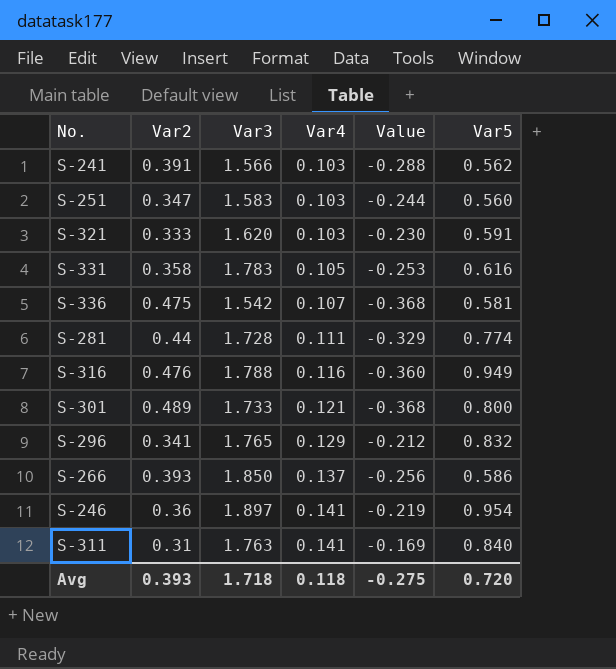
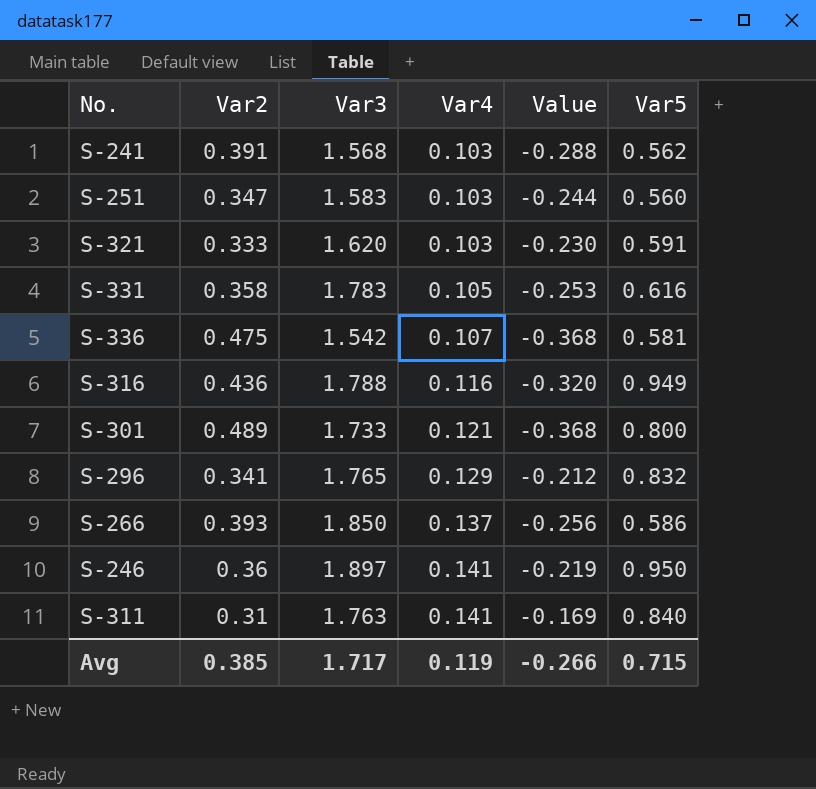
row S-281: 0.44 | 1.728 | 0.111 | -0.329 | 0.774 -> none
S-241 | Var3: 1.566 -> 1.568
S-316 | Var2: 0.476 -> 0.436
S-316 | Value: -0.360 -> -0.320
S-246 | Var5: 0.954 -> 0.950
Avg | Var2: 0.393 -> 0.385
Avg | Var3: 1.718 -> 1.717
Avg | Var4: 0.118 -> 0.119
Avg | Value: -0.275 -> -0.266
Avg | Var5: 0.720 -> 0.715

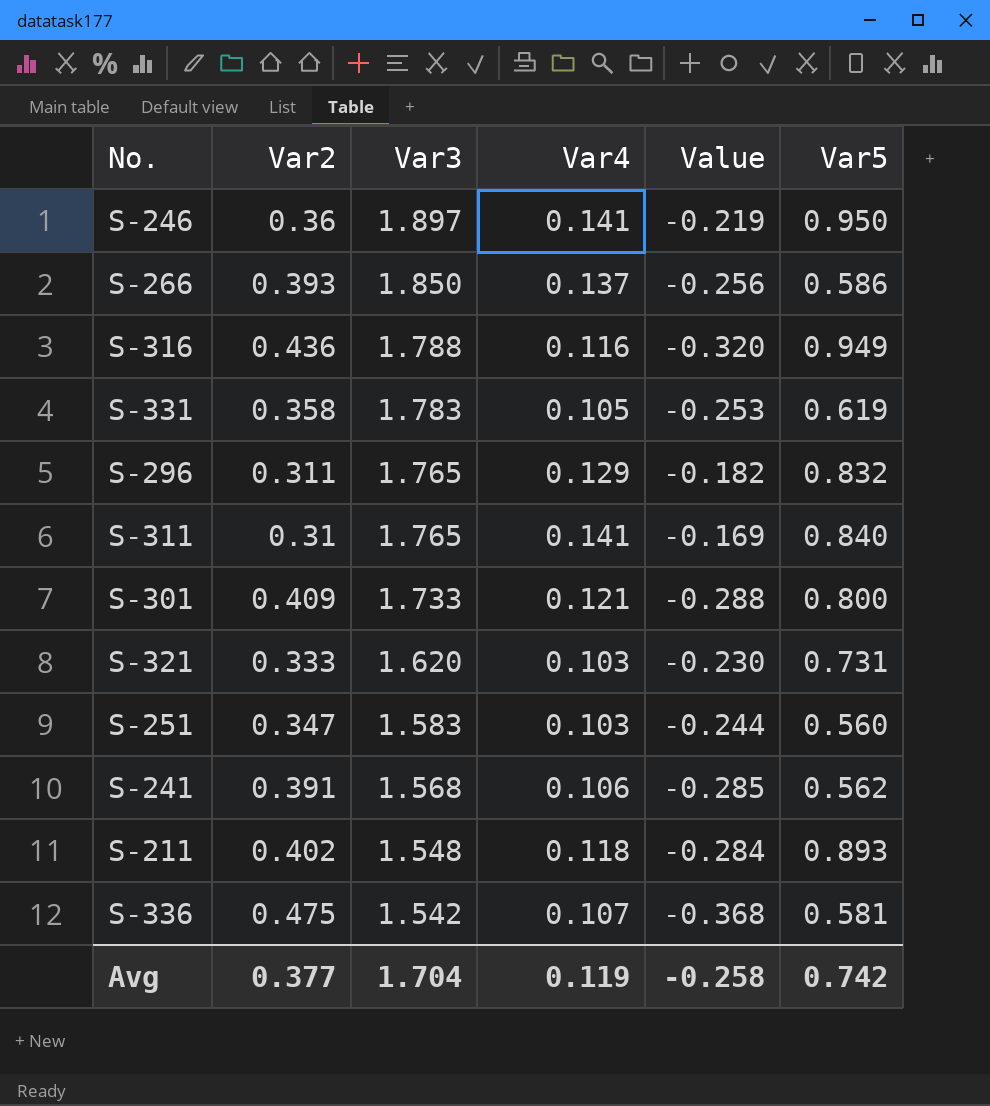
row order: Var4 ascending -> Var3 descending
S-331 | Var5: 0.616 -> 0.619
S-296 | Var2: 0.341 -> 0.311
S-296 | Value: -0.212 -> -0.182
S-311 | Var3: 1.763 -> 1.765
S-301 | Var2: 0.489 -> 0.409
S-301 | Value: -0.368 -> -0.288
S-321 | Var5: 0.591 -> 0.731
S-241 | Var4: 0.103 -> 0.106
S-241 | Value: -0.288 -> -0.285
row S-211: none -> 0.402 | 1.548 | 0.118 | -0.284 | 0.893
Avg | Var2: 0.385 -> 0.377
Avg | Var3: 1.717 -> 1.704
Avg | Value: -0.266 -> -0.258
Avg | Var5: 0.715 -> 0.742

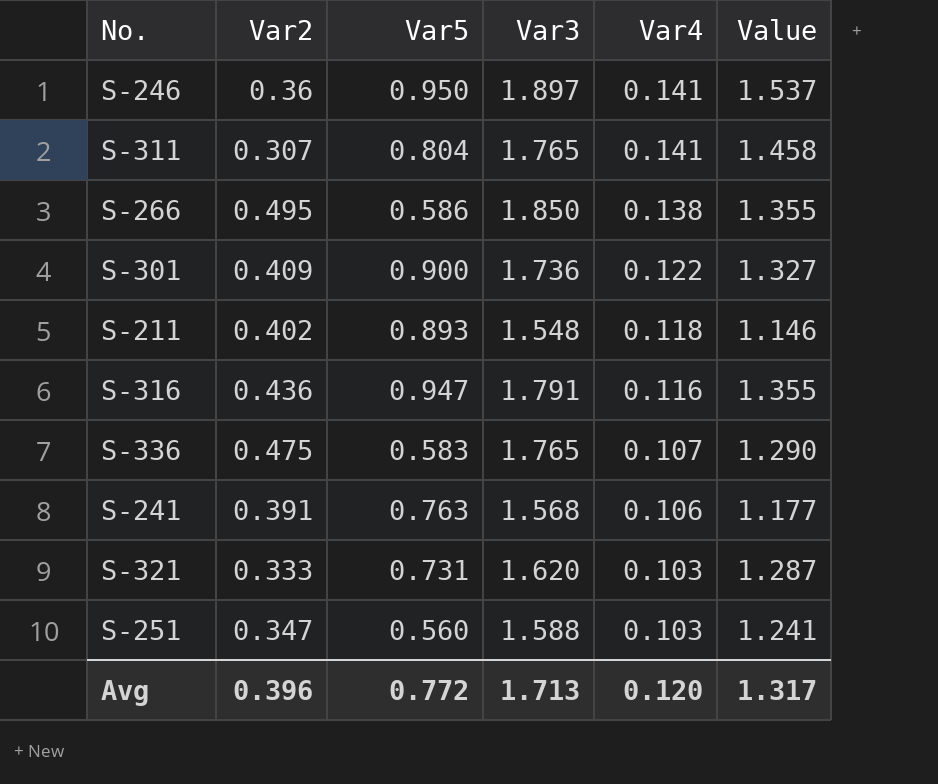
row order: Var3 descending -> Var4 descending
column Var5 | position: 6 -> 3
column Value | formula: [Var4] - [Var2] -> [Var3] - [Var2]
row S-331: 0.358 | 1.783 | 0.105 | -0.253 | 0.619 -> none
row S-296: 0.311 | 1.765 | 0.129 | -0.182 | 0.832 -> none
S-311 | Var2: 0.31 -> 0.307
S-311 | Var5: 0.840 -> 0.804
S-266 | Var2: 0.393 -> 0.495
S-266 | Var4: 0.137 -> 0.138
S-301 | Var5: 0.800 -> 0.900
S-301 | Var3: 1.733 -> 1.736
S-301 | Var4: 0.121 -> 0.122
S-316 | Var5: 0.949 -> 0.947
S-316 | Var3: 1.788 -> 1.791
S-336 | Var5: 0.581 -> 0.583
S-336 | Var3: 1.542 -> 1.765
S-241 | Var5: 0.562 -> 0.763
S-251 | Var3: 1.583 -> 1.588
Avg | Var2: 0.377 -> 0.396
Avg | Var5: 0.742 -> 0.772
Avg | Var3: 1.704 -> 1.713
Avg | Var4: 0.119 -> 0.120
Avg | Value: -0.258 -> 1.317

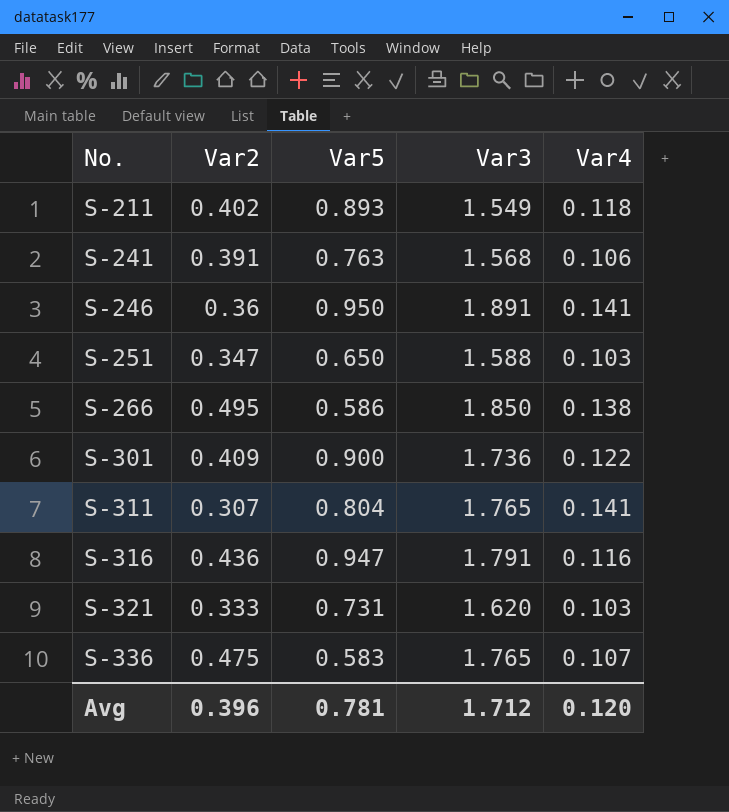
row order: Var4 descending -> No. ascending
column Value | formula: [Var3] - [Var2] -> none
S-211 | Var3: 1.548 -> 1.549
S-246 | Var3: 1.897 -> 1.891
S-251 | Var5: 0.560 -> 0.650
Avg | Var5: 0.772 -> 0.781
Avg | Var3: 1.713 -> 1.712

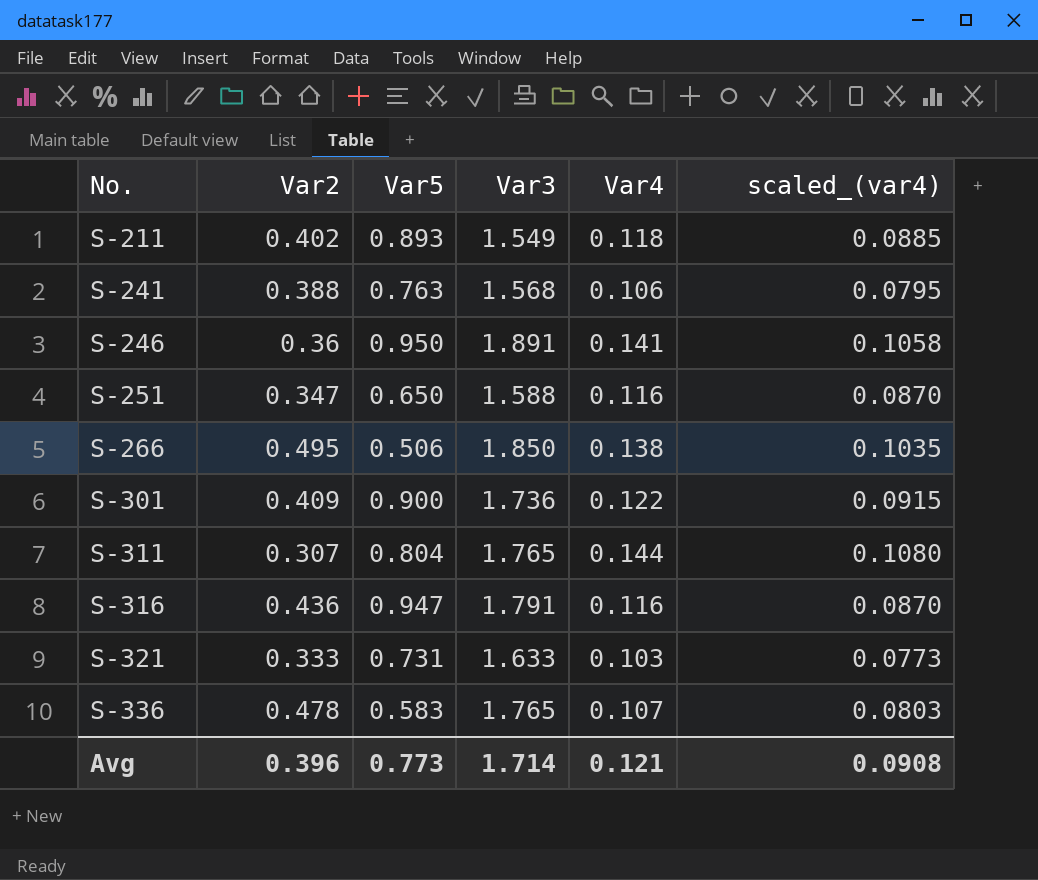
column scaled_(var4) | formula: none -> [Var4] * 0.75
S-241 | Var2: 0.391 -> 0.388
S-251 | Var4: 0.103 -> 0.116
S-266 | Var5: 0.586 -> 0.506
S-311 | Var4: 0.141 -> 0.144
S-321 | Var3: 1.620 -> 1.633
S-336 | Var2: 0.475 -> 0.478
Avg | Var5: 0.781 -> 0.773
Avg | Var3: 1.712 -> 1.714
Avg | Var4: 0.120 -> 0.121

